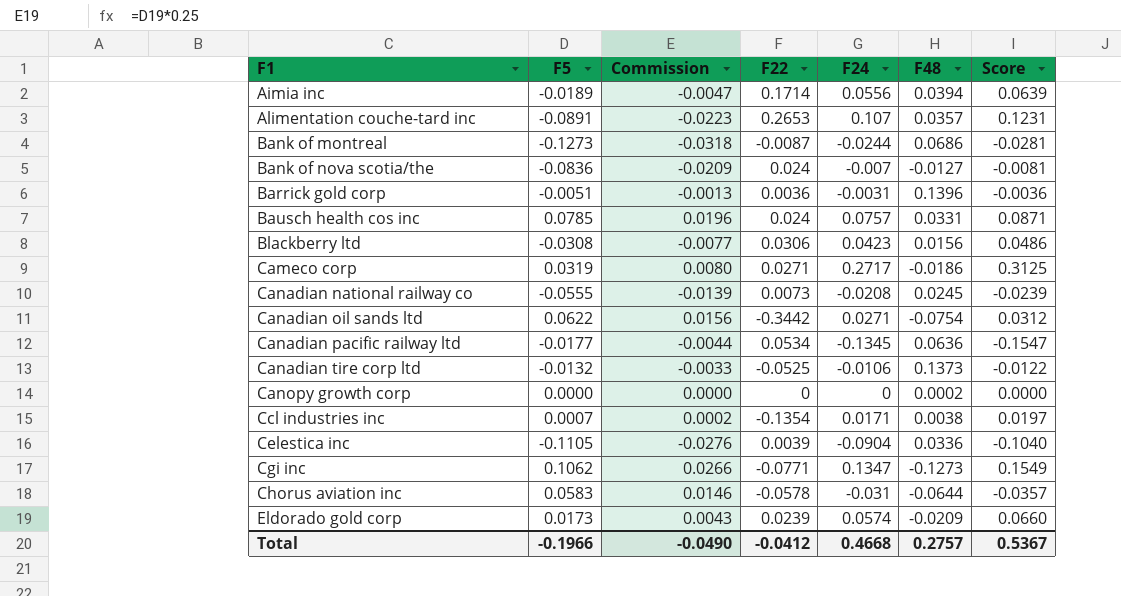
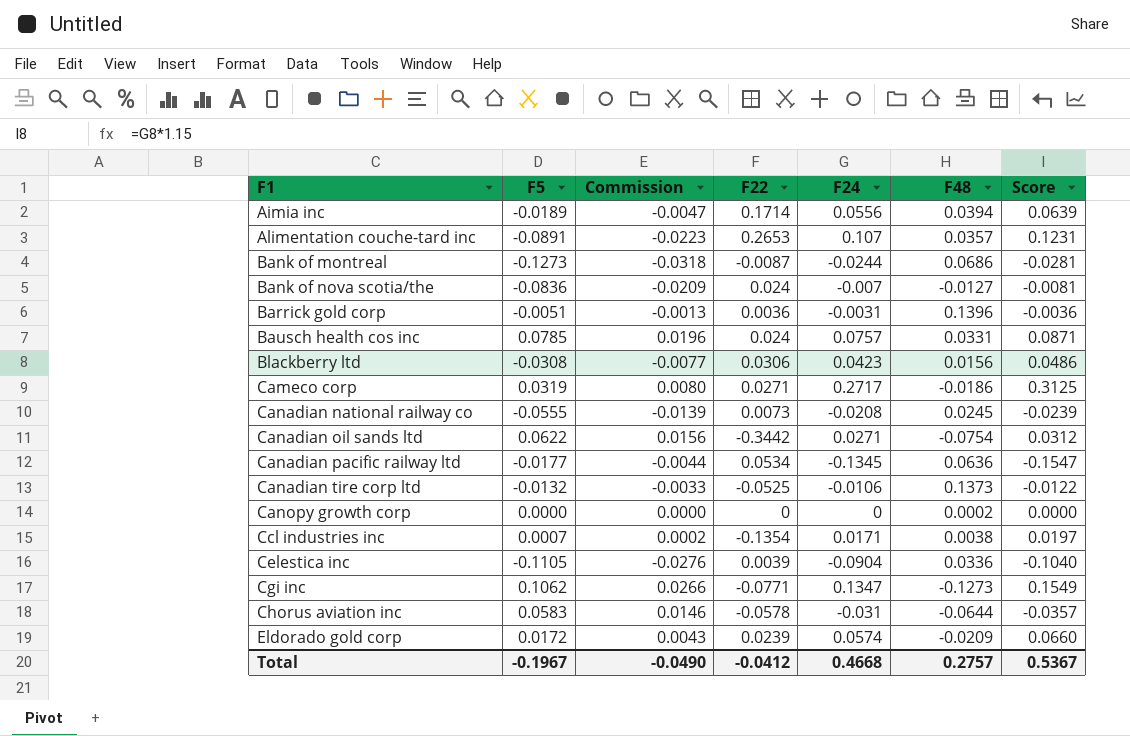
Eldorado gold corp | F5: 0.0173 -> 0.0172
Total | F5: -0.1966 -> -0.1967

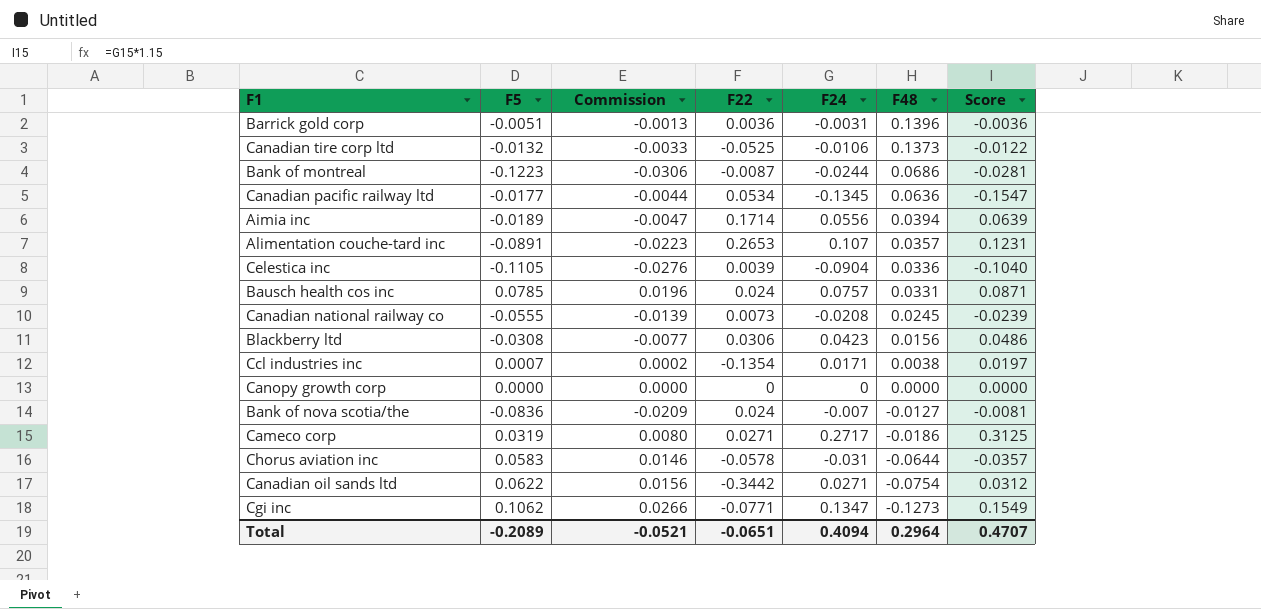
row order: F1 ascending -> F48 descending
row Eldorado gold corp: 0.0172 | 0.0043 | 0.0239 | 0.0574 | -0.0209 | 0.0660 -> none
Bank of montreal | F5: -0.1273 -> -0.1223
Bank of montreal | Commission: -0.0318 -> -0.0306
Canopy growth corp | F48: 0.0002 -> 0.0000
Total | F5: -0.1967 -> -0.2089
Total | Commission: -0.0490 -> -0.0521
Total | F22: -0.0412 -> -0.0651
Total | F24: 0.4668 -> 0.4094
Total | F48: 0.2757 -> 0.2964
Total | Score: 0.5367 -> 0.4707

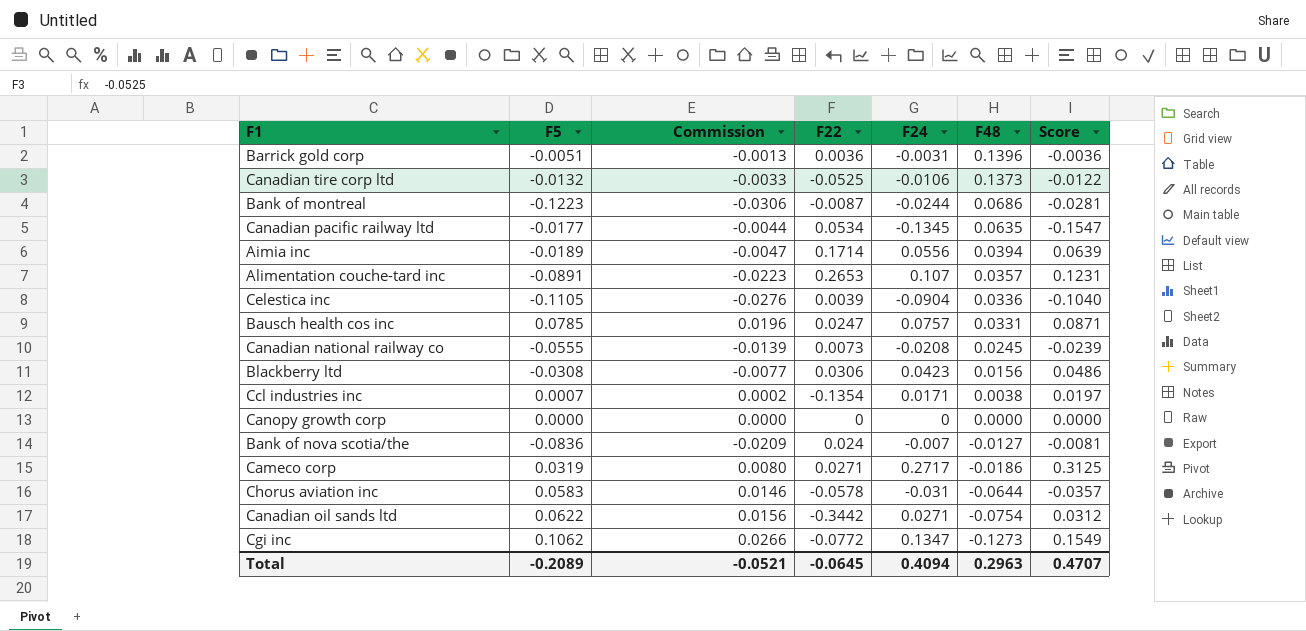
Canadian pacific railway ltd | F48: 0.0636 -> 0.0635
Bausch health cos inc | F22: 0.024 -> 0.0247
Cgi inc | F22: -0.0771 -> -0.0772
Total | F22: -0.0651 -> -0.0645
Total | F48: 0.2964 -> 0.2963

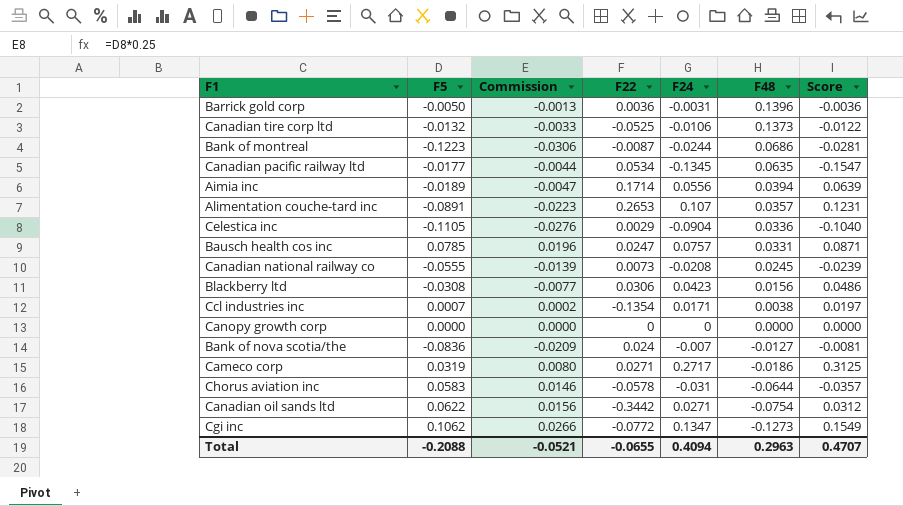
Barrick gold corp | F5: -0.0051 -> -0.0050
Celestica inc | F22: 0.0039 -> 0.0029
Total | F5: -0.2089 -> -0.2088
Total | F22: -0.0645 -> -0.0655

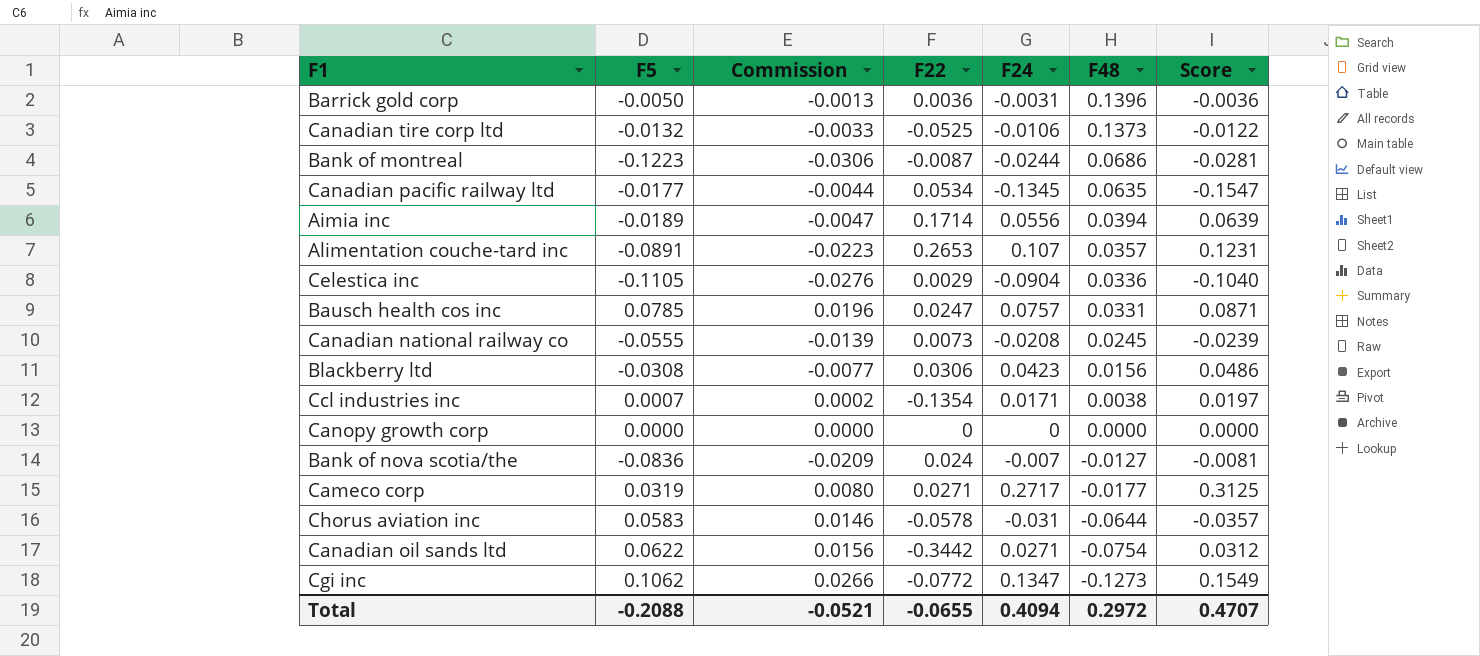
Cameco corp | F48: -0.0186 -> -0.0177
Total | F48: 0.2963 -> 0.2972

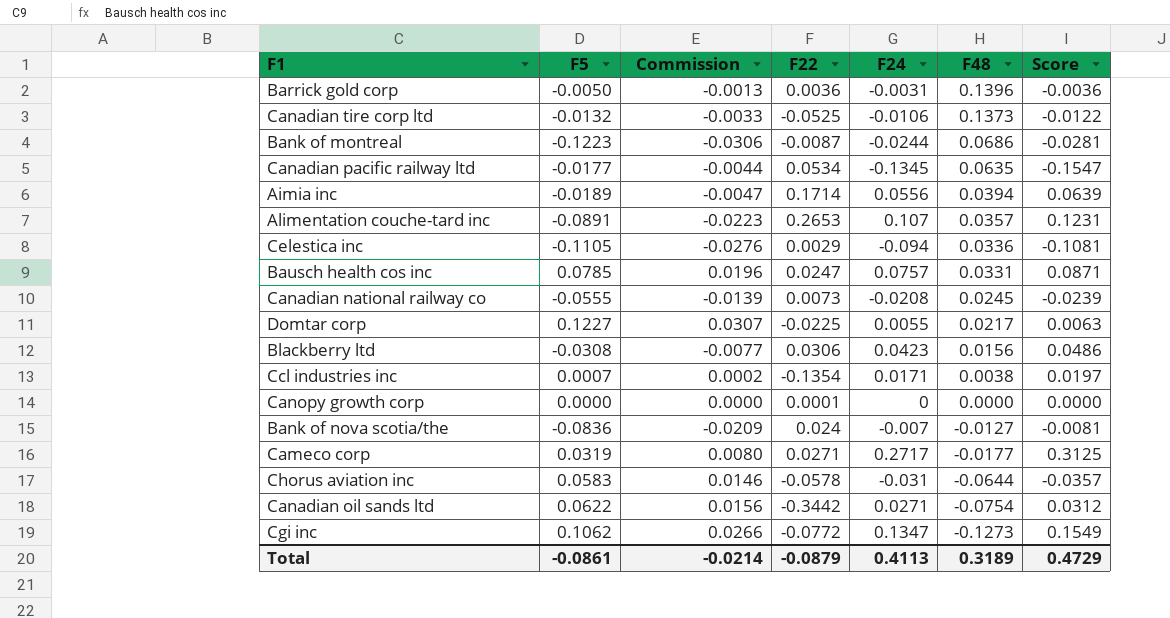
Celestica inc | F24: -0.0904 -> -0.094
Celestica inc | Score: -0.1040 -> -0.1081
row Domtar corp: none -> 0.1227 | 0.0307 | -0.0225 | 0.0055 | 0.0217 | 0.0063
Canopy growth corp | F22: 0 -> 0.0001
Total | F5: -0.2088 -> -0.0861
Total | Commission: -0.0521 -> -0.0214
Total | F22: -0.0655 -> -0.0879
Total | F24: 0.4094 -> 0.4113
Total | F48: 0.2972 -> 0.3189
Total | Score: 0.4707 -> 0.4729

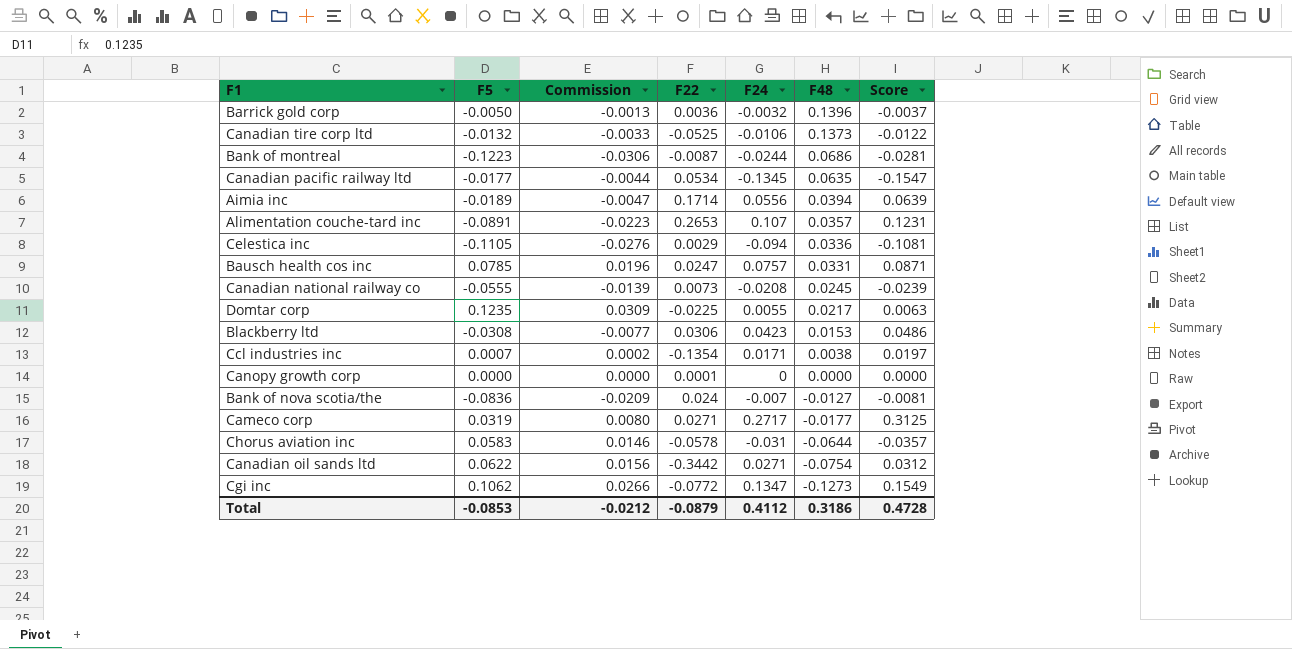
Barrick gold corp | F24: -0.0031 -> -0.0032
Barrick gold corp | Score: -0.0036 -> -0.0037
Domtar corp | F5: 0.1227 -> 0.1235
Domtar corp | Commission: 0.0307 -> 0.0309
Blackberry ltd | F48: 0.0156 -> 0.0153
Total | F5: -0.0861 -> -0.0853
Total | Commission: -0.0214 -> -0.0212
Total | F24: 0.4113 -> 0.4112
Total | F48: 0.3189 -> 0.3186
Total | Score: 0.4729 -> 0.4728

